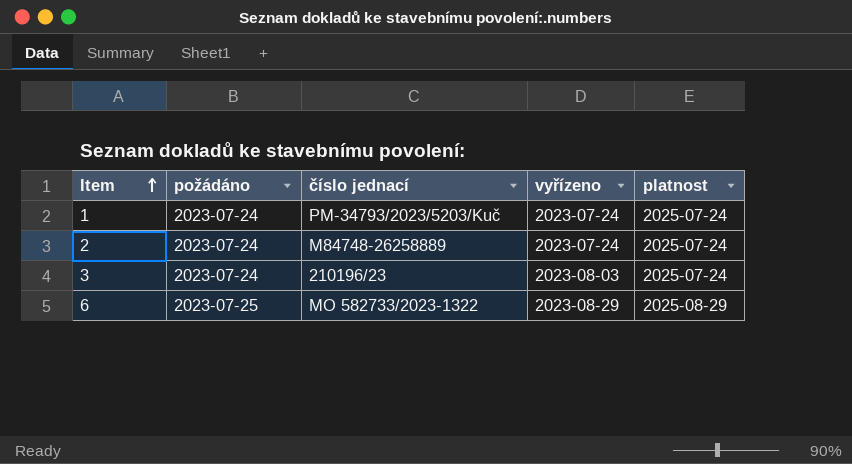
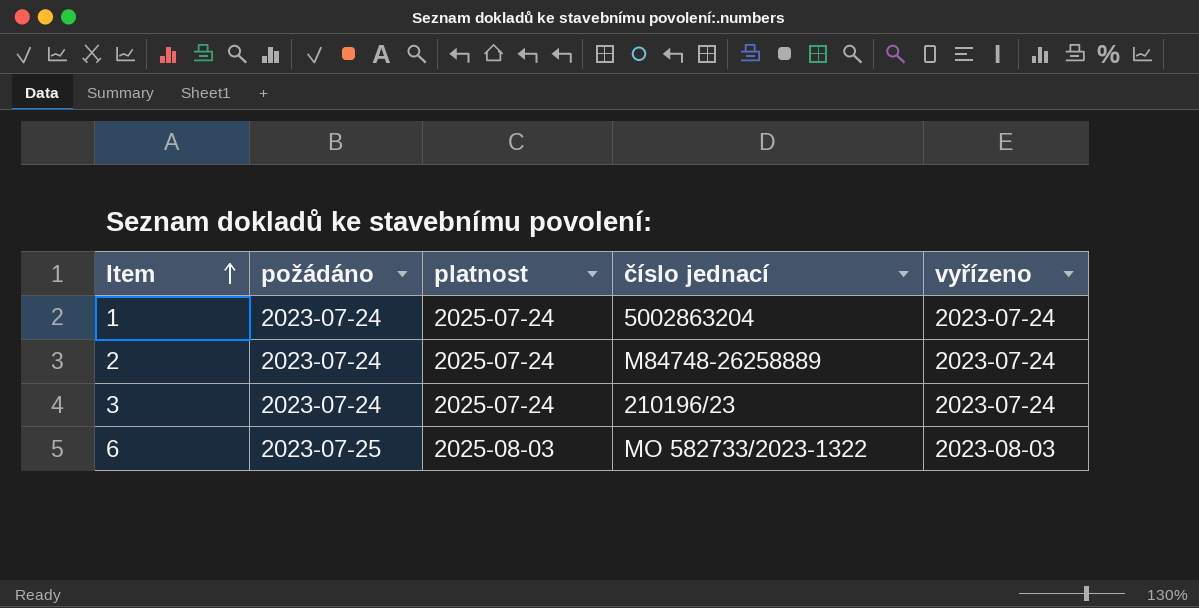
column platnost | position: 5 -> 3
1 | číslo jednací: PM-34793/2023/5203/Kuč -> 5002863204
3 | vyřízeno: 2023-08-03 -> 2023-07-24
6 | platnost: 2025-08-29 -> 2025-08-03
6 | vyřízeno: 2023-08-29 -> 2023-08-03

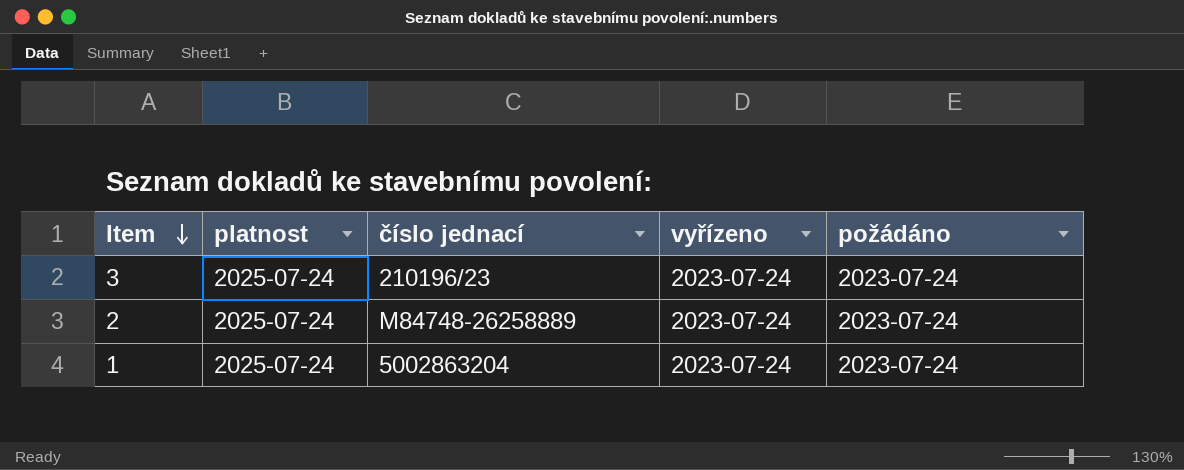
row order: Item ascending -> Item descending
column požádáno | position: 2 -> 5
row 6: 2023-07-25 | 2025-08-03 | MO 582733/2023-1322 | 2023-08-03 -> none

